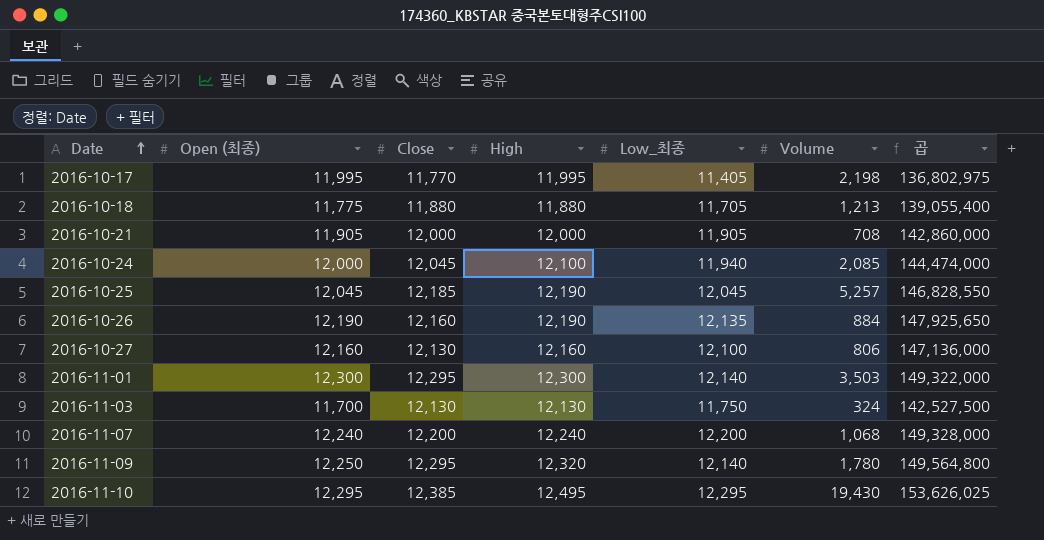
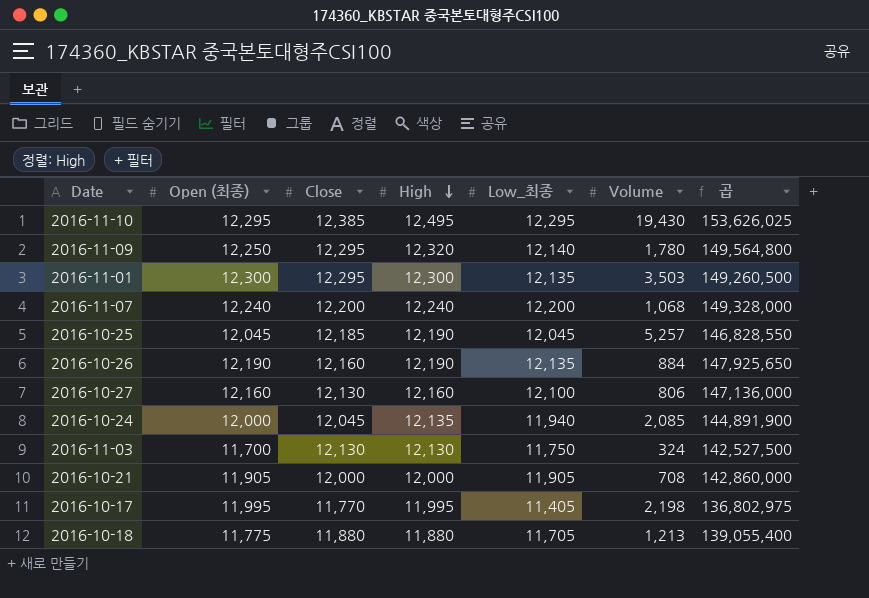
row order: Date ascending -> High descending
2016-11-01 | Low_최종: 12,140 -> 12,135
2016-11-01 | 곱: 149,322,000 -> 149,260,500
2016-10-24 | High: 12,100 -> 12,135
2016-10-24 | 곱: 144,474,000 -> 144,891,900

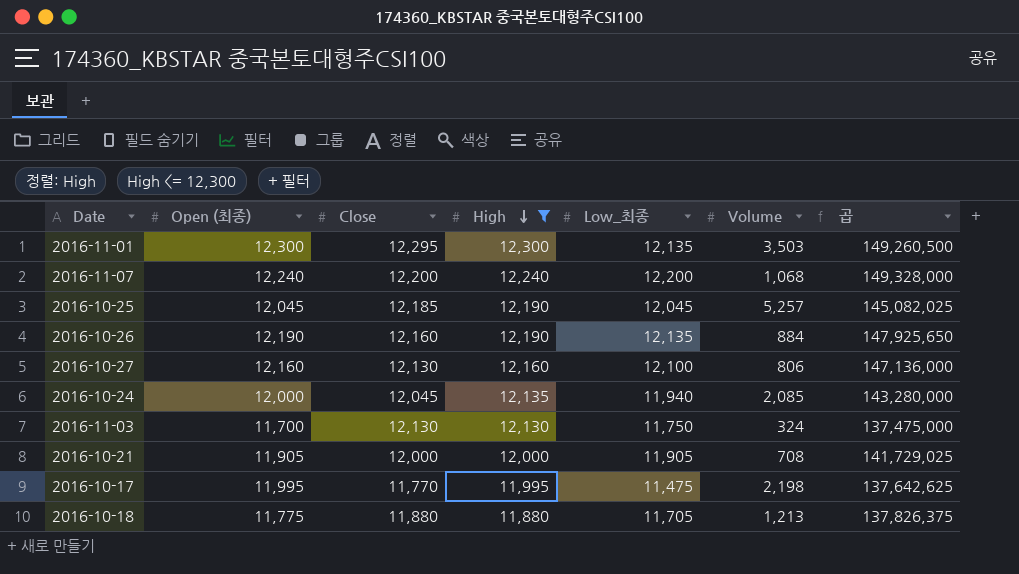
filter: none -> High <= 12,300
column 곱 | formula: [High] * [Low_최종] -> [Open (최종)] * [Low_최종]
2016-10-17 | Low_최종: 11,405 -> 11,475

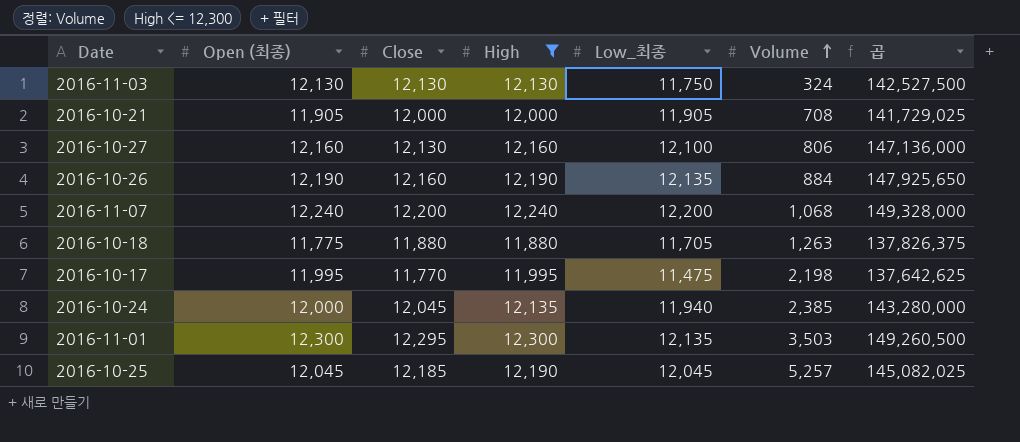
row order: High descending -> Volume ascending
2016-11-03 | Open (최종): 11,700 -> 12,130
2016-11-03 | 곱: 137,475,000 -> 142,527,500
2016-10-18 | Volume: 1,213 -> 1,263
2016-10-24 | Volume: 2,085 -> 2,385

